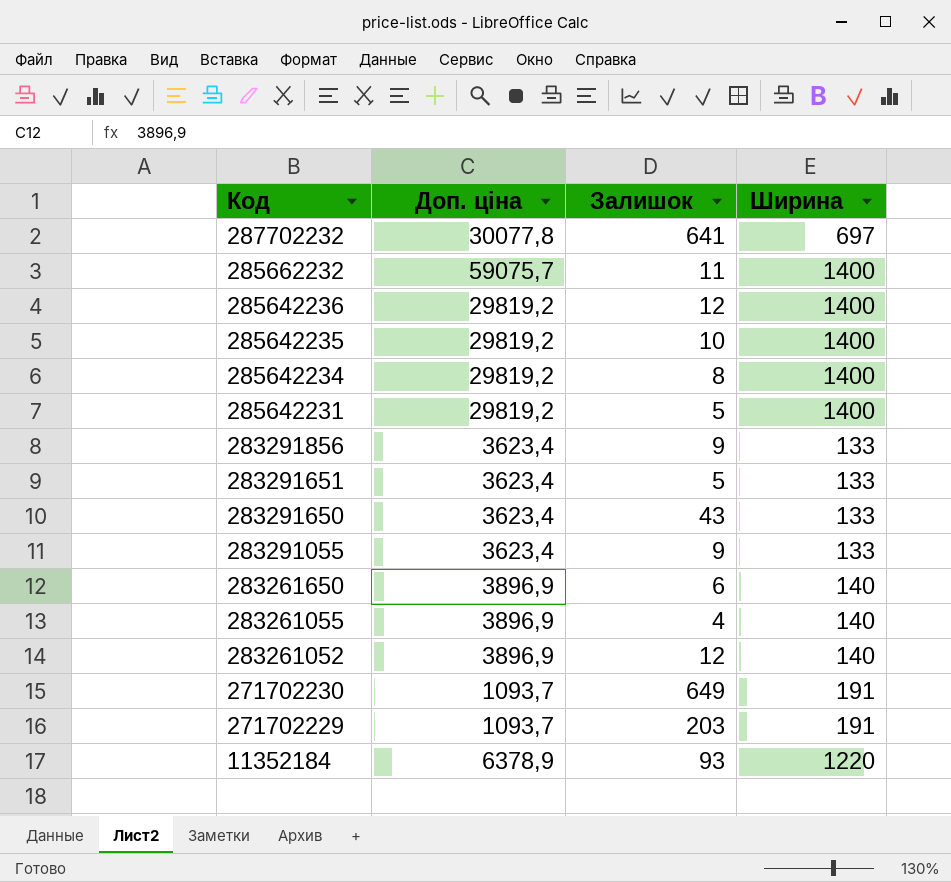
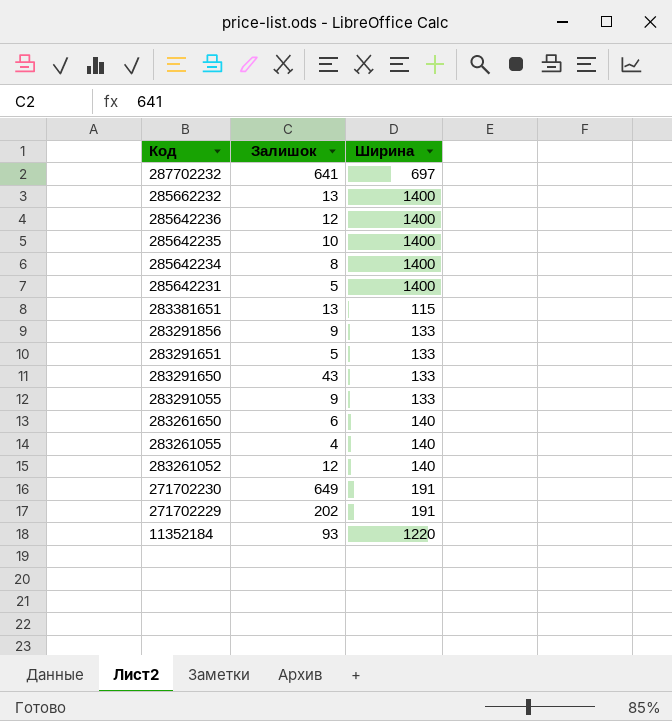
column Доп. ціна | position: 2 -> none
285662232 | Залишок: 11 -> 13
row 283381651: none -> 13 | 115
271702229 | Залишок: 203 -> 202

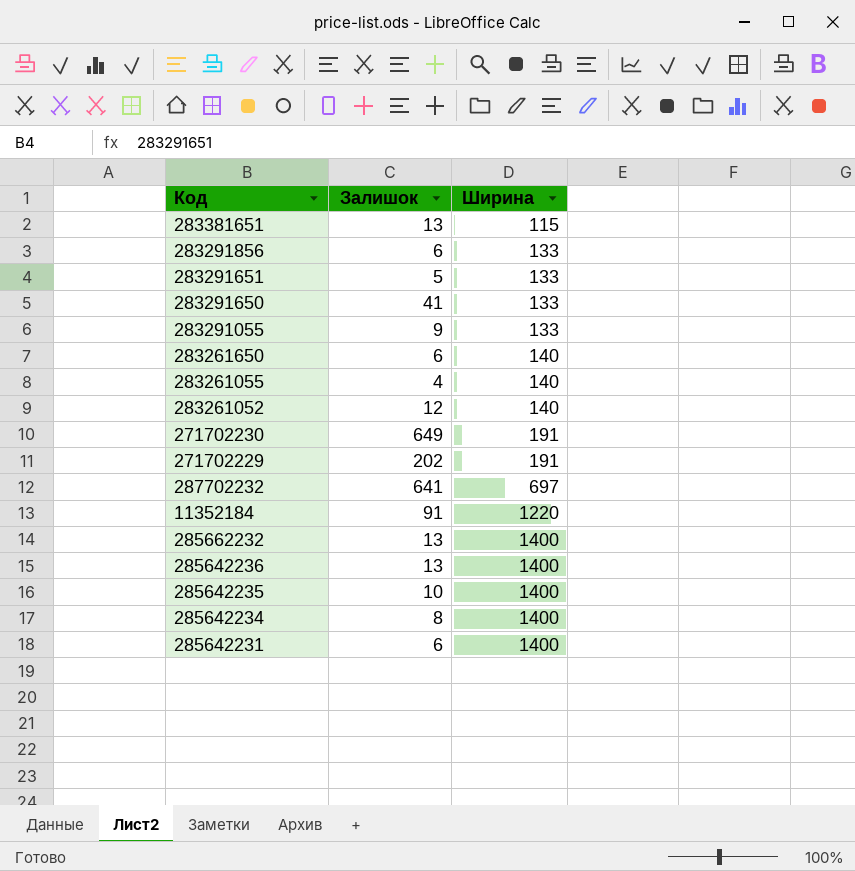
row order: Код descending -> Ширина ascending
283291856 | Залишок: 9 -> 6
283291650 | Залишок: 43 -> 41
11352184 | Залишок: 93 -> 91
285642236 | Залишок: 12 -> 13
285642231 | Залишок: 5 -> 6

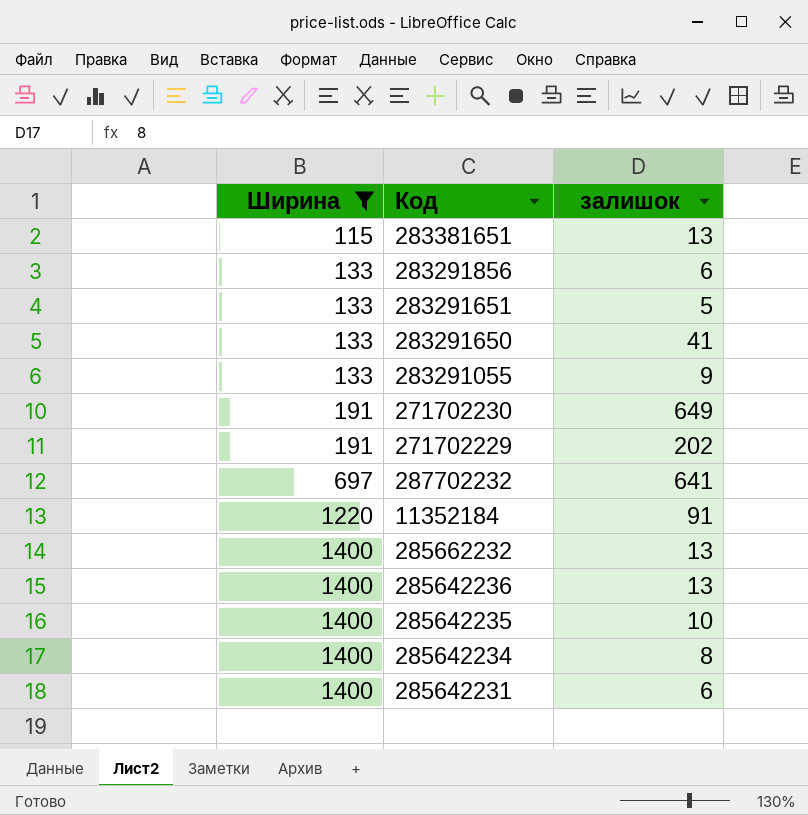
filter: none -> Ширина != 140
column Ширина | position: 3 -> 1
column name: Залишок -> залишок

